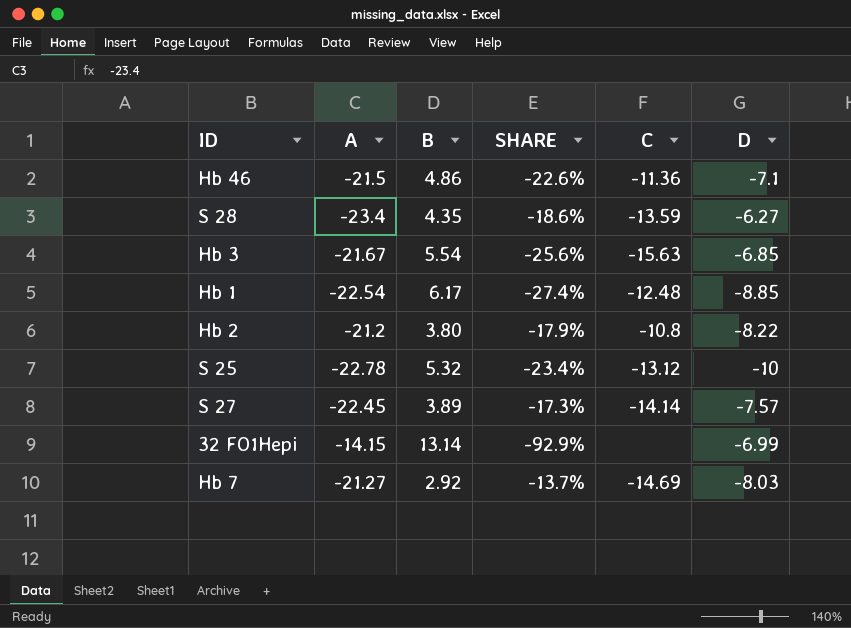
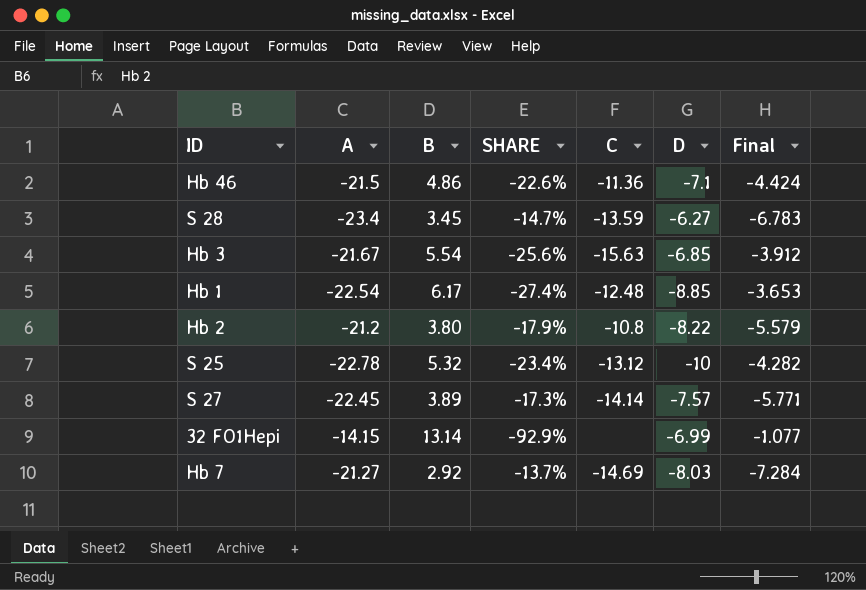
column Final | formula: none -> [A] / [B]
S 28 | B: 4.35 -> 3.45
S 28 | SHARE: -18.6% -> -14.7%

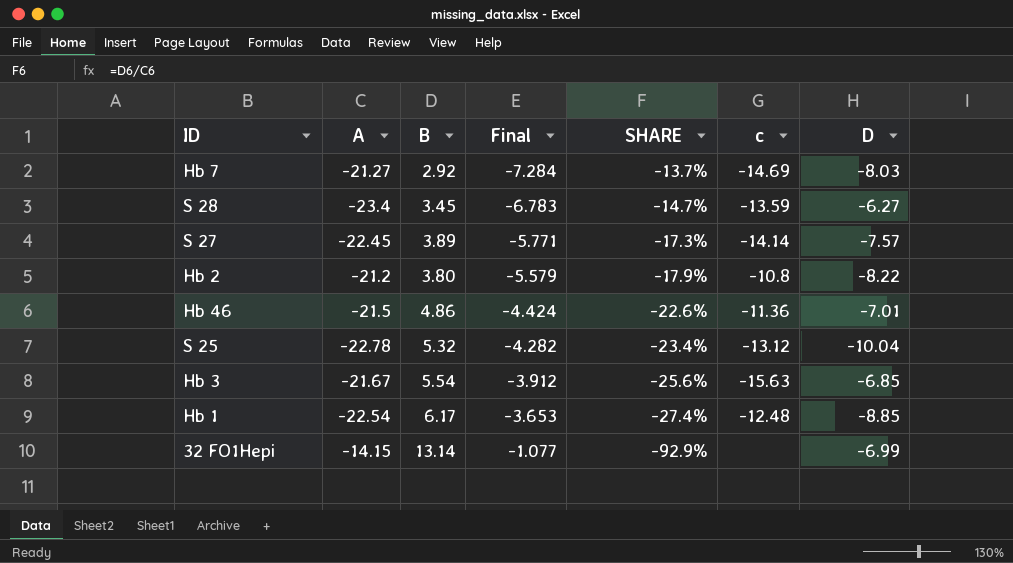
row order: none -> Final ascending
column Final | position: 7 -> 4
column name: C -> c
Hb 46 | D: -7.1 -> -7.01
S 25 | D: -10 -> -10.04

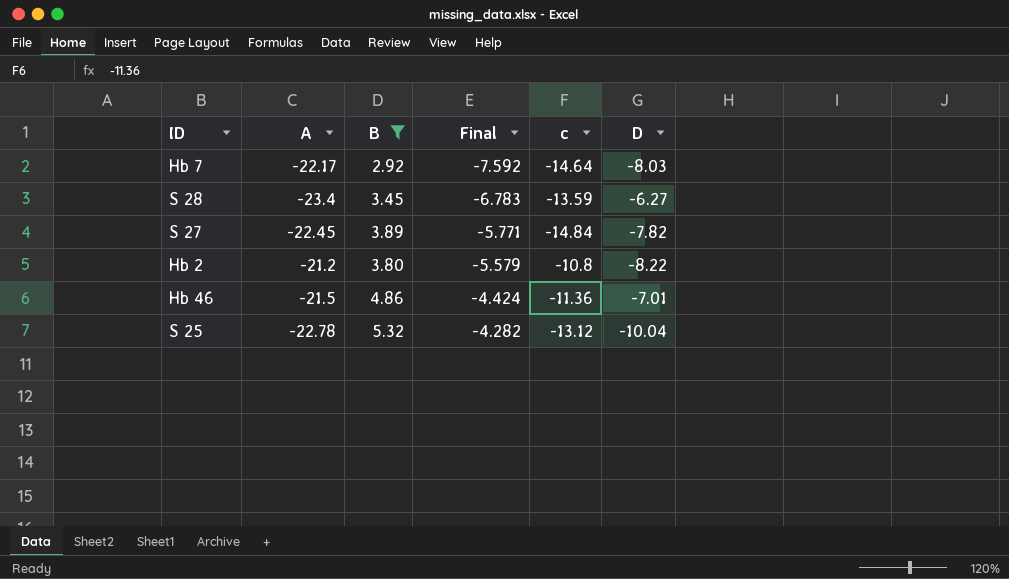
filter: none -> B <= 5.32
column SHARE | formula: [B] / [A] -> none
Hb 7 | A: -21.27 -> -22.17
Hb 7 | Final: -7.284 -> -7.592
Hb 7 | c: -14.69 -> -14.64
S 27 | c: -14.14 -> -14.84
S 27 | D: -7.57 -> -7.82

